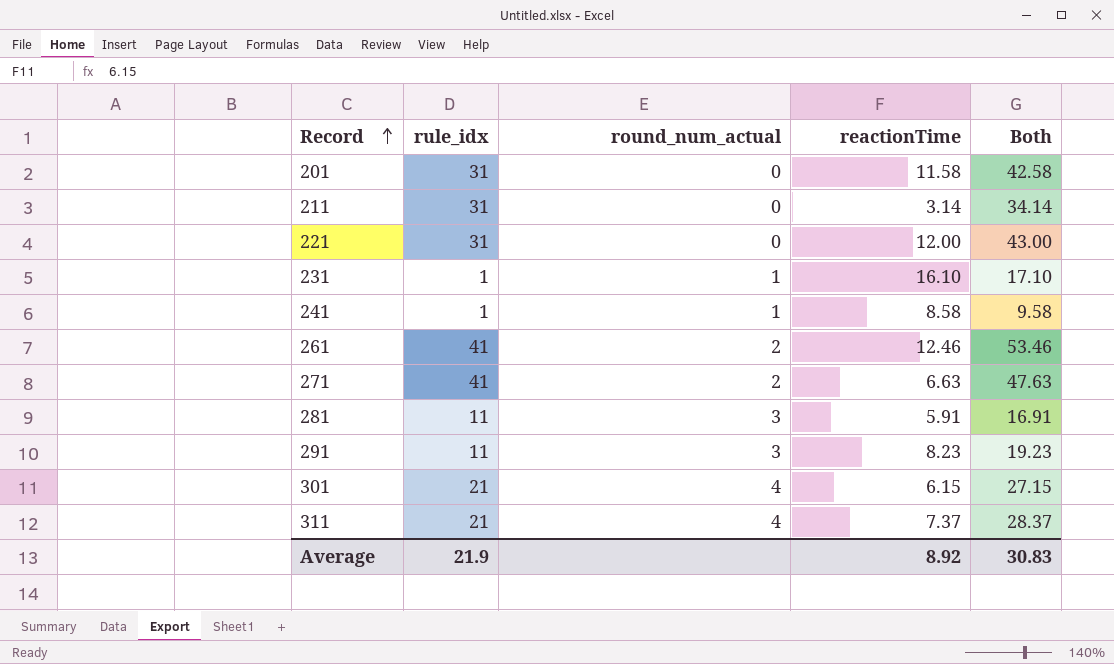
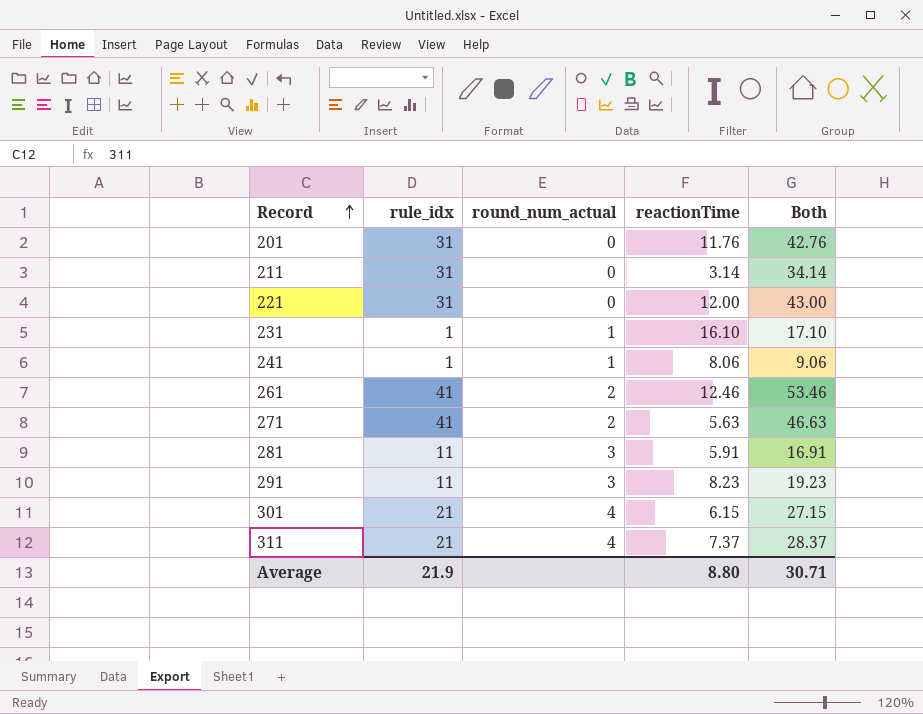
201 | reactionTime: 11.58 -> 11.76
201 | Both: 42.58 -> 42.76
241 | reactionTime: 8.58 -> 8.06
241 | Both: 9.58 -> 9.06
271 | reactionTime: 6.63 -> 5.63
271 | Both: 47.63 -> 46.63
Average | reactionTime: 8.92 -> 8.80
Average | Both: 30.83 -> 30.71

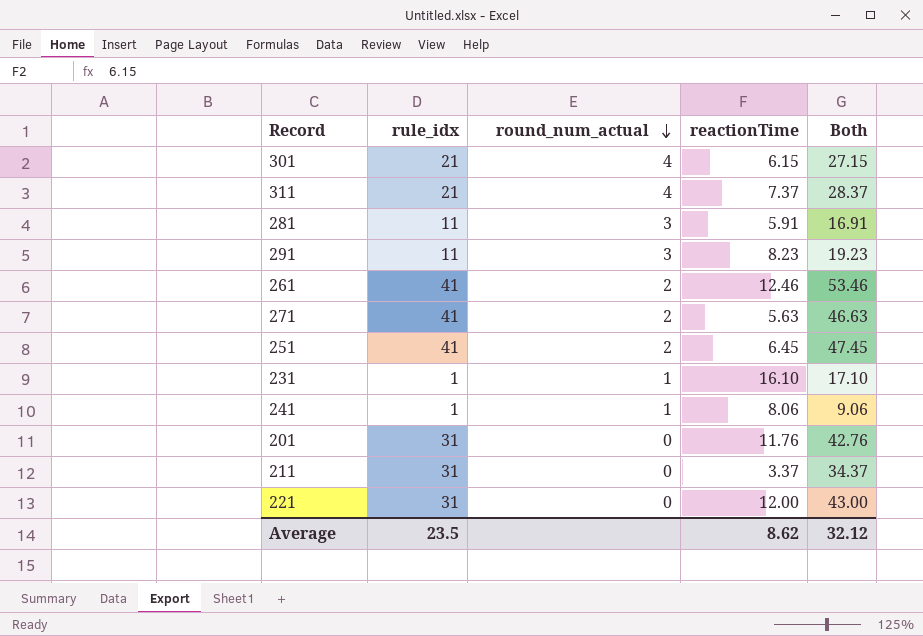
row order: Record ascending -> round_num_actual descending
row 251: none -> 41 | 2 | 6.45 | 47.45
211 | reactionTime: 3.14 -> 3.37
211 | Both: 34.14 -> 34.37
Average | rule_idx: 21.9 -> 23.5
Average | reactionTime: 8.80 -> 8.62
Average | Both: 30.71 -> 32.12

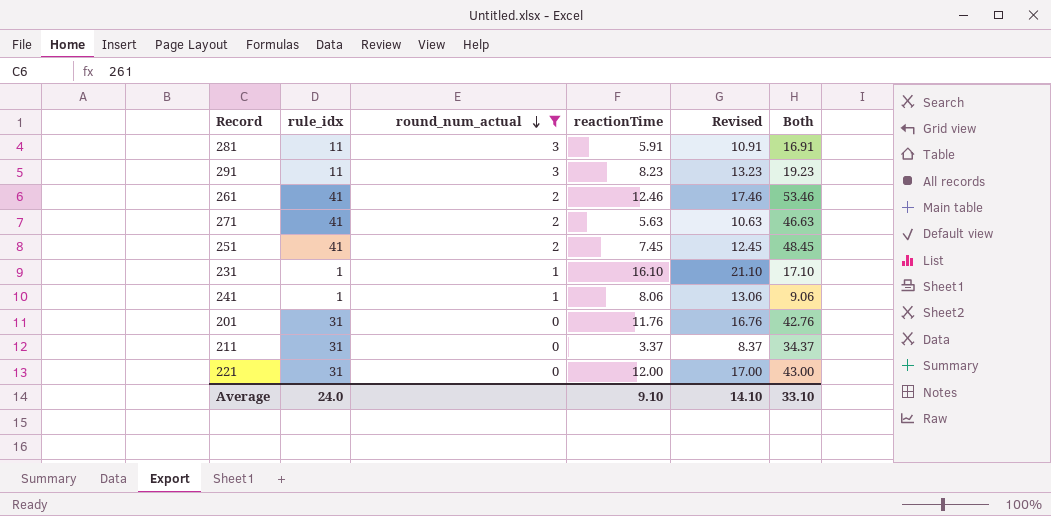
filter: none -> round_num_actual != 4
column Revised | formula: none -> [reactionTime] + 5
251 | reactionTime: 6.45 -> 7.45
251 | Both: 47.45 -> 48.45
Average | rule_idx: 23.5 -> 24.0
Average | reactionTime: 8.62 -> 9.10
Average | Both: 32.12 -> 33.10

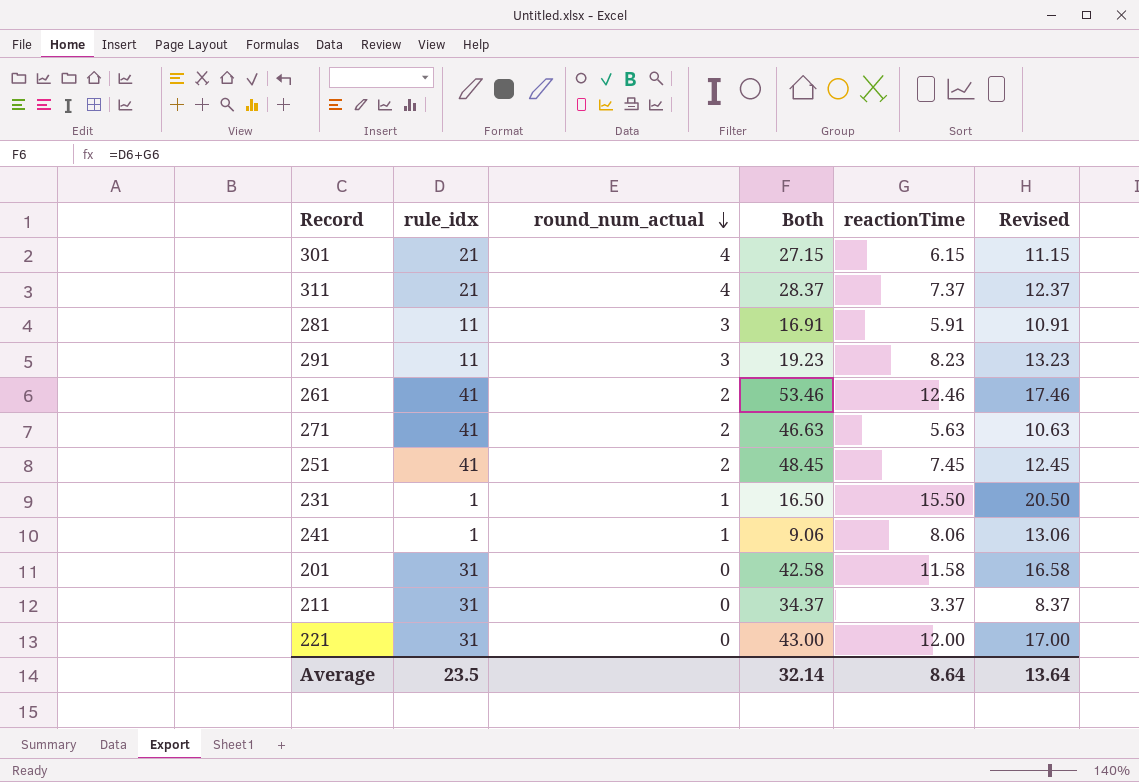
filter: round_num_actual != 4 -> none
column Both | position: 6 -> 4
231 | Both: 17.10 -> 16.50
231 | reactionTime: 16.10 -> 15.50
231 | Revised: 21.10 -> 20.50
201 | Both: 42.76 -> 42.58
201 | reactionTime: 11.76 -> 11.58
201 | Revised: 16.76 -> 16.58
Average | rule_idx: 24.0 -> 23.5
Average | Both: 33.10 -> 32.14
Average | reactionTime: 9.10 -> 8.64
Average | Revised: 14.10 -> 13.64

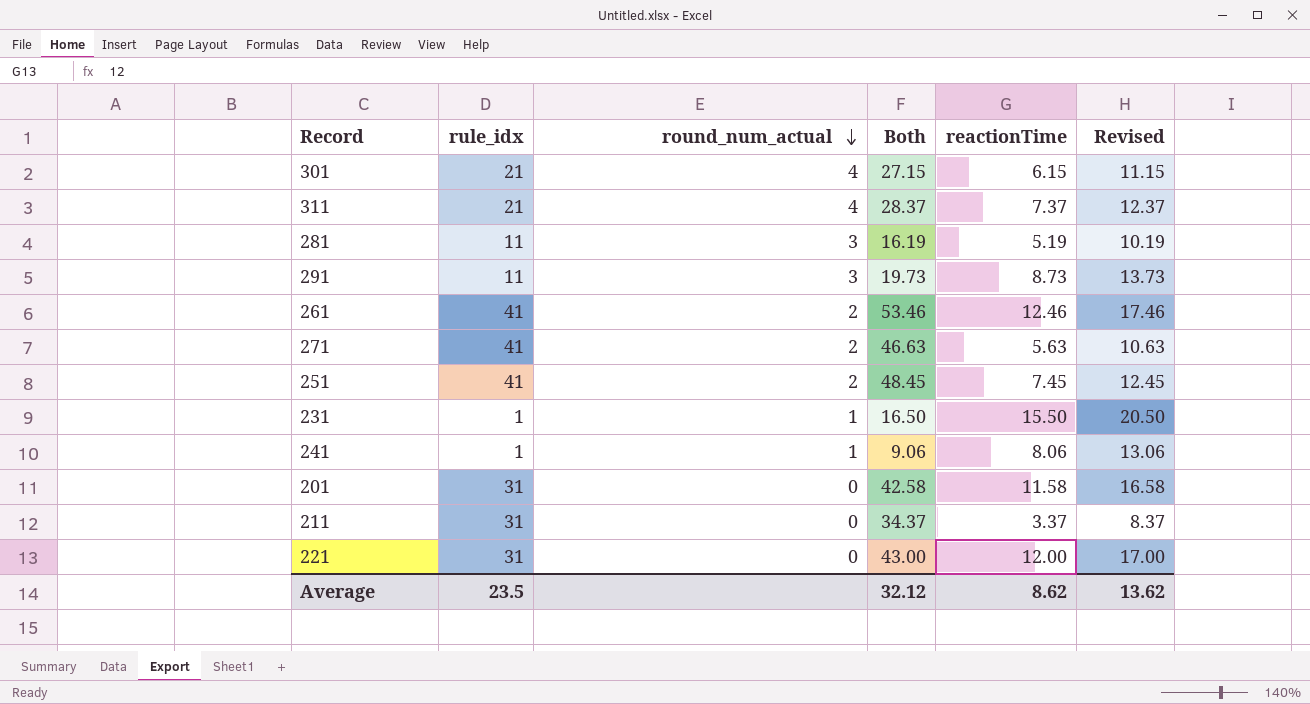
281 | Both: 16.91 -> 16.19
281 | reactionTime: 5.91 -> 5.19
281 | Revised: 10.91 -> 10.19
291 | Both: 19.23 -> 19.73
291 | reactionTime: 8.23 -> 8.73
291 | Revised: 13.23 -> 13.73
Average | Both: 32.14 -> 32.12
Average | reactionTime: 8.64 -> 8.62
Average | Revised: 13.64 -> 13.62

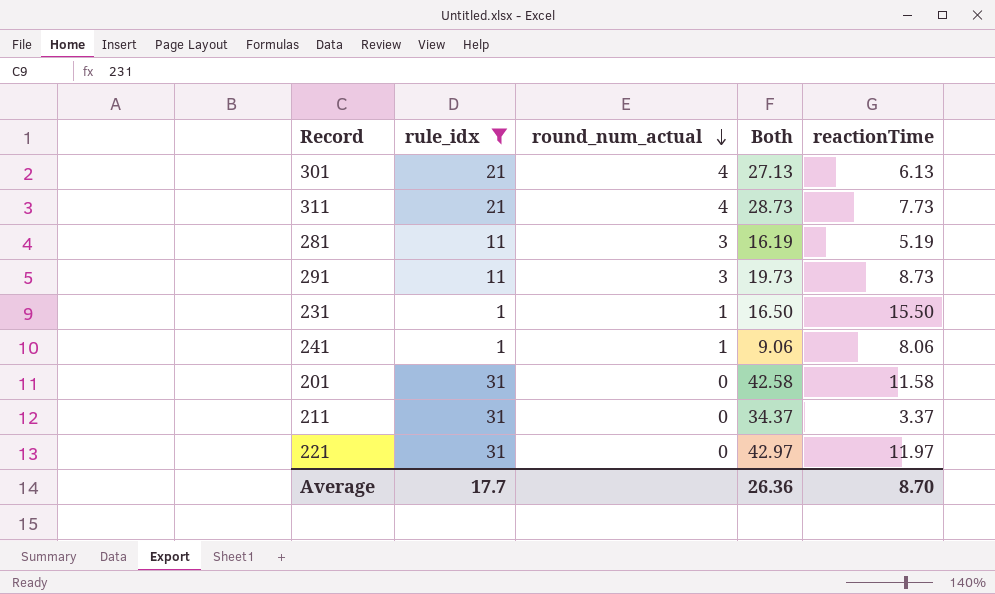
filter: none -> rule_idx != 41
column Revised | formula: [reactionTime] + 5 -> none
301 | Both: 27.15 -> 27.13
301 | reactionTime: 6.15 -> 6.13
311 | Both: 28.37 -> 28.73
311 | reactionTime: 7.37 -> 7.73
221 | Both: 43.00 -> 42.97
221 | reactionTime: 12.00 -> 11.97
Average | rule_idx: 23.5 -> 17.7
Average | Both: 32.12 -> 26.36
Average | reactionTime: 8.62 -> 8.70

